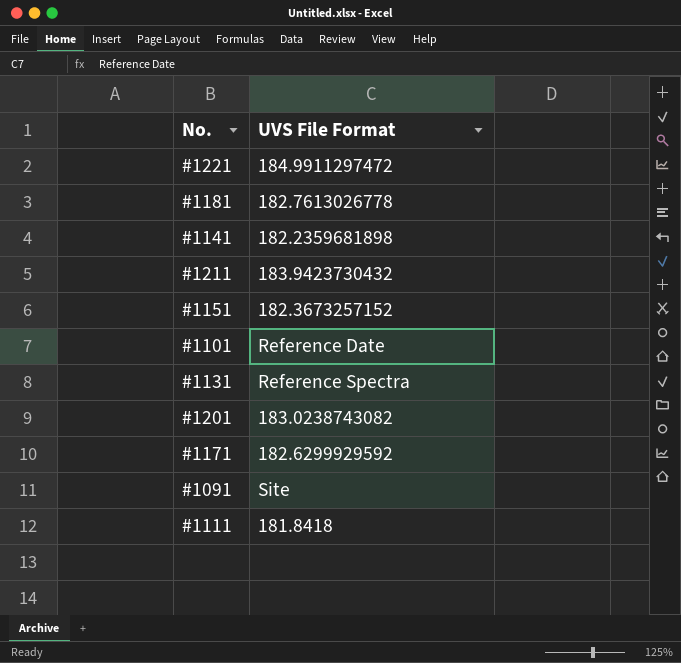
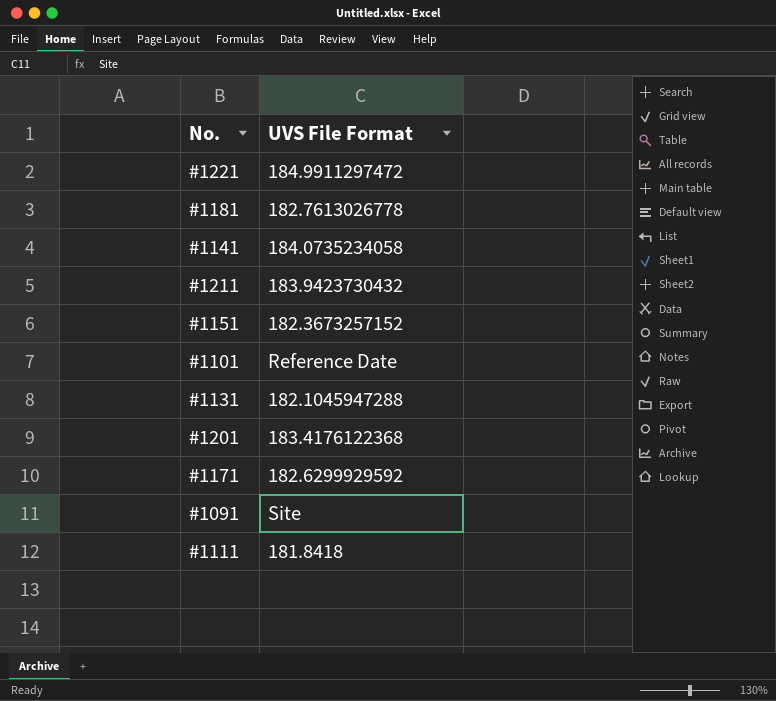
#1141 | UVS File Format: 182.2359681898 -> 184.0735234058
#1131 | UVS File Format: Reference Spectra -> 182.1045947288
#1201 | UVS File Format: 183.0238743082 -> 183.4176122368

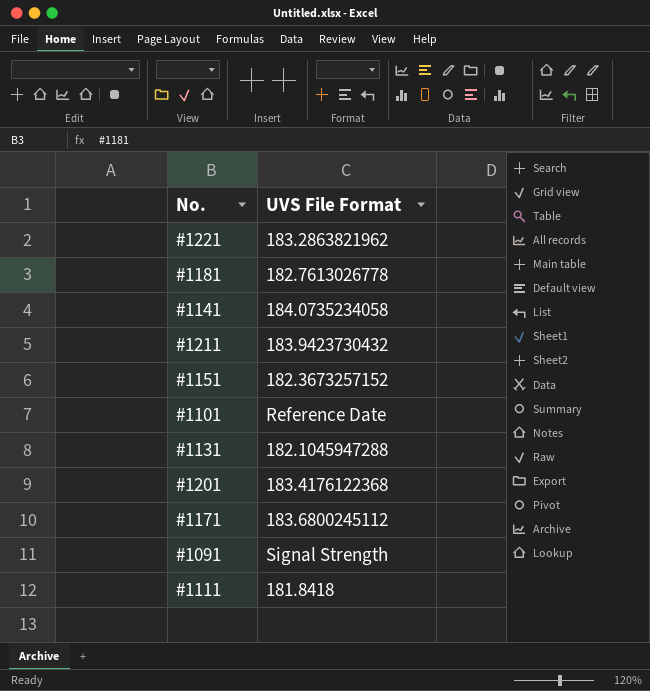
#1221 | UVS File Format: 184.9911297472 -> 183.2863821962
#1171 | UVS File Format: 182.6299929592 -> 183.6800245112
#1091 | UVS File Format: Site -> Signal Strength

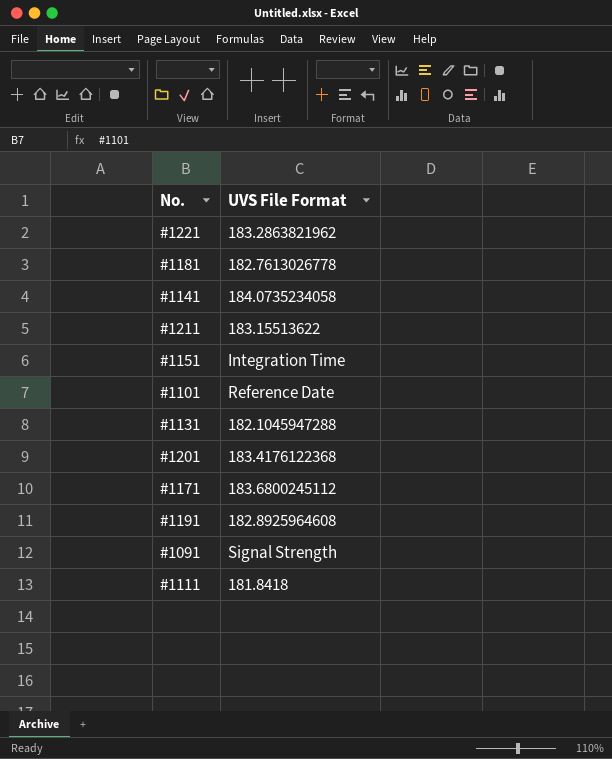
#1211 | UVS File Format: 183.9423730432 -> 183.15513622
#1151 | UVS File Format: 182.3673257152 -> Integration Time
row #1191: none -> 182.8925964608

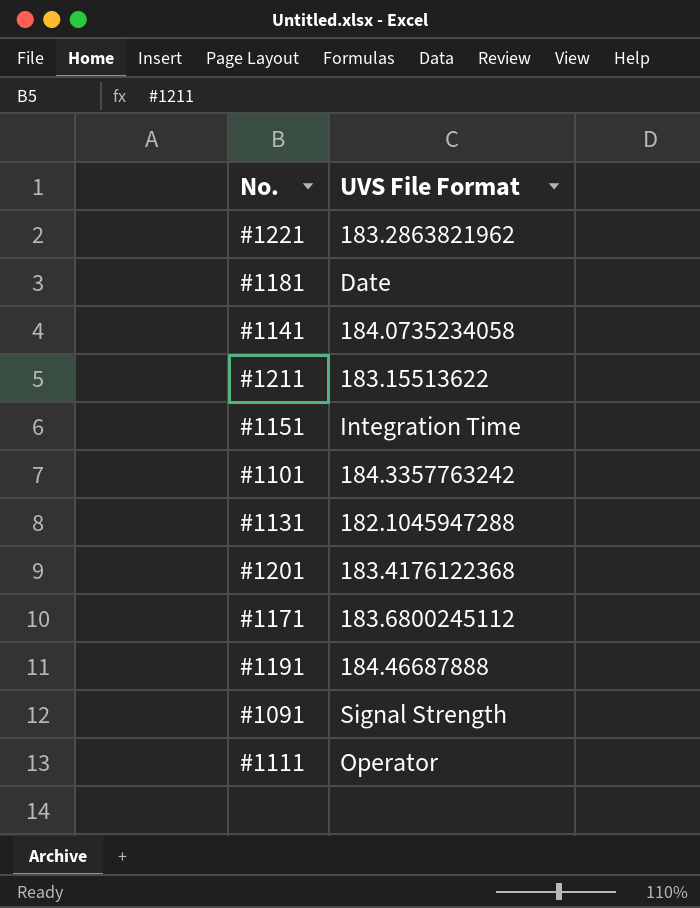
#1181 | UVS File Format: 182.7613026778 -> Date
#1101 | UVS File Format: Reference Date -> 184.3357763242
#1191 | UVS File Format: 182.8925964608 -> 184.46687888
#1111 | UVS File Format: 181.8418 -> Operator

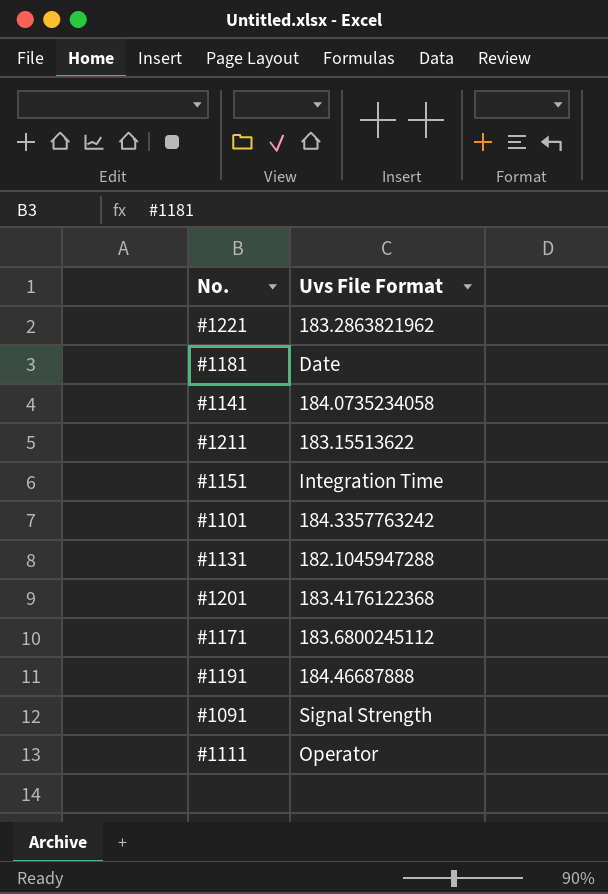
column name: UVS File Format -> Uvs File Format

